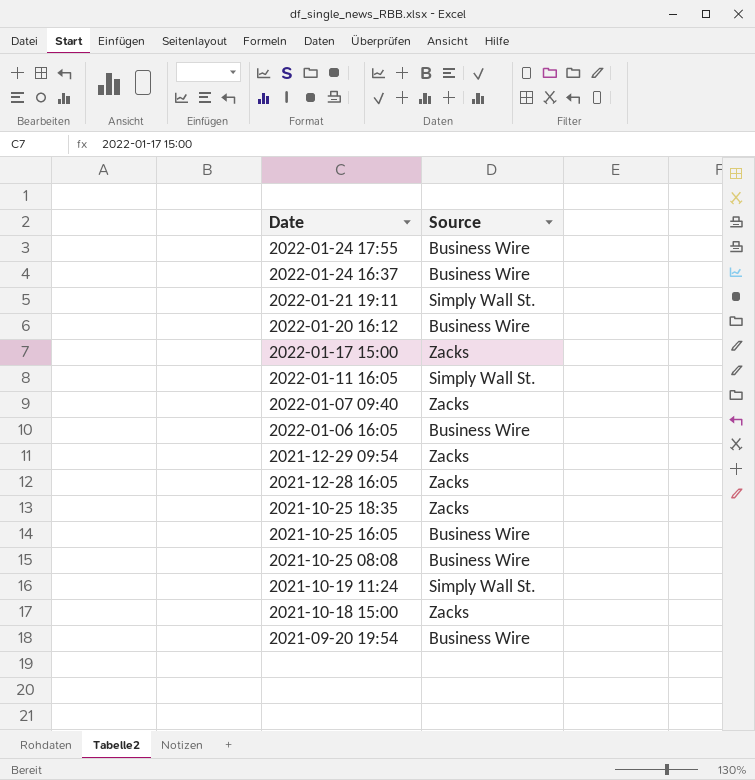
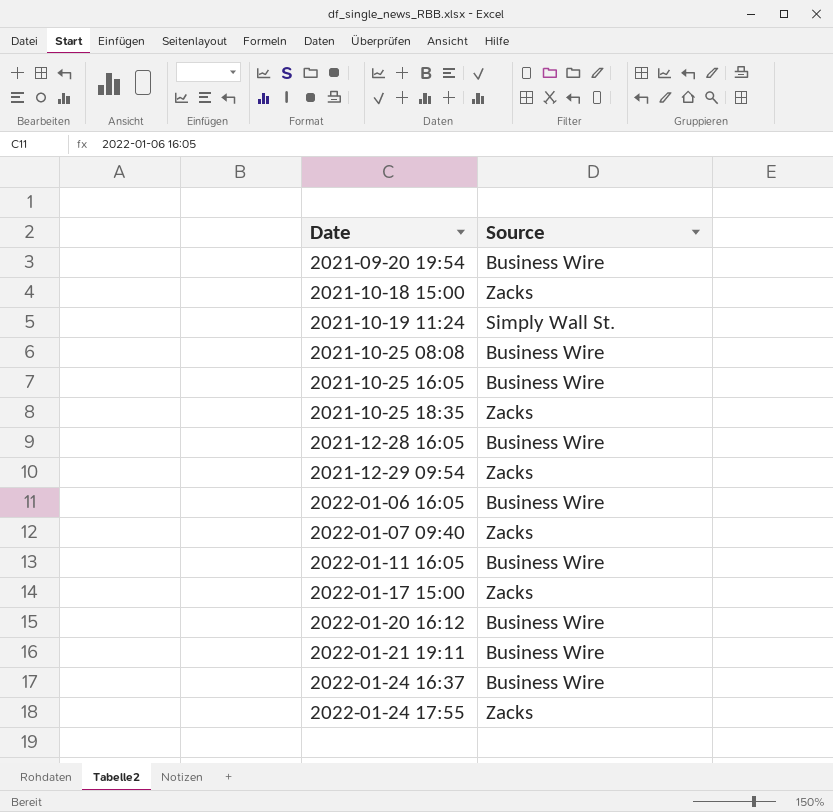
row order: Date descending -> Date ascending
2021-12-28 16:05 | Source: Zacks -> Business Wire
2022-01-11 16:05 | Source: Simply Wall St. -> Business Wire
2022-01-21 19:11 | Source: Simply Wall St. -> Business Wire
2022-01-24 17:55 | Source: Business Wire -> Zacks

